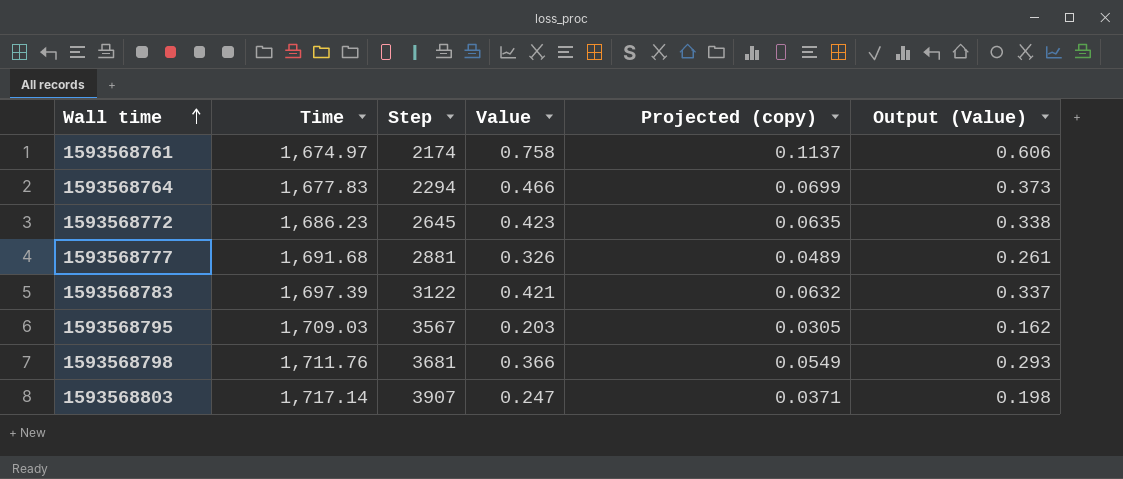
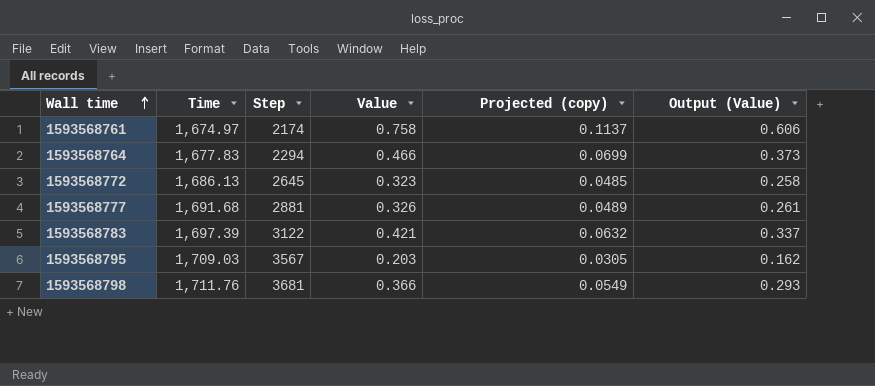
row 1593568803: 1,717.14 | 3907 | 0.247 | 0.0371 | 0.198 -> none
1593568772 | Time: 1,686.23 -> 1,686.13
1593568772 | Value: 0.423 -> 0.323
1593568772 | Projected (copy): 0.0635 -> 0.0485
1593568772 | Output (Value): 0.338 -> 0.258

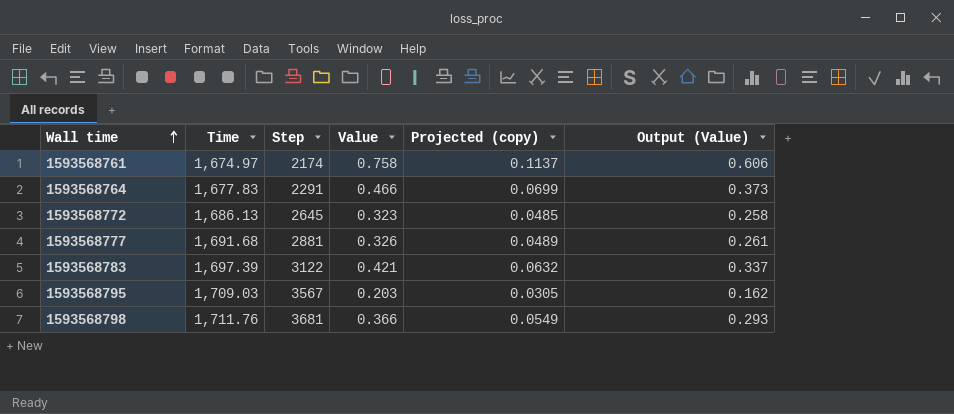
1593568764 | Step: 2294 -> 2291

